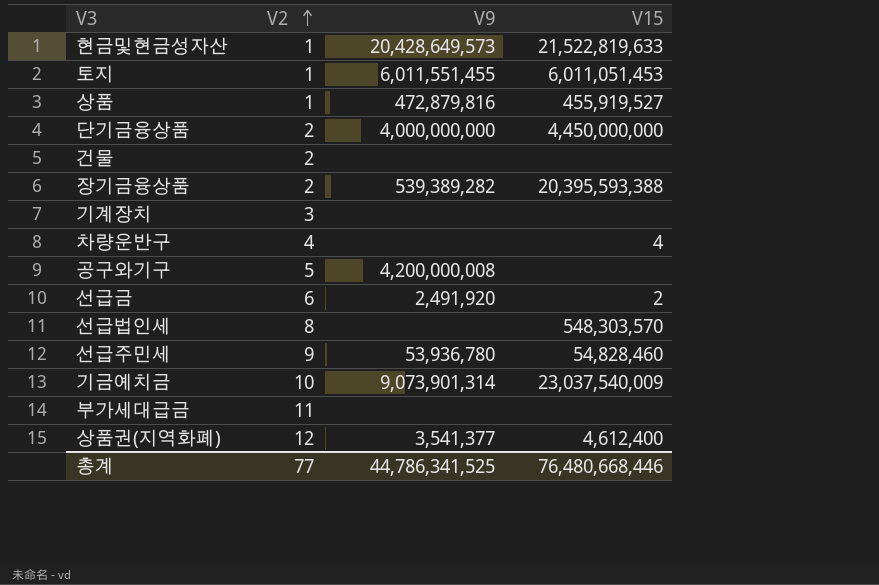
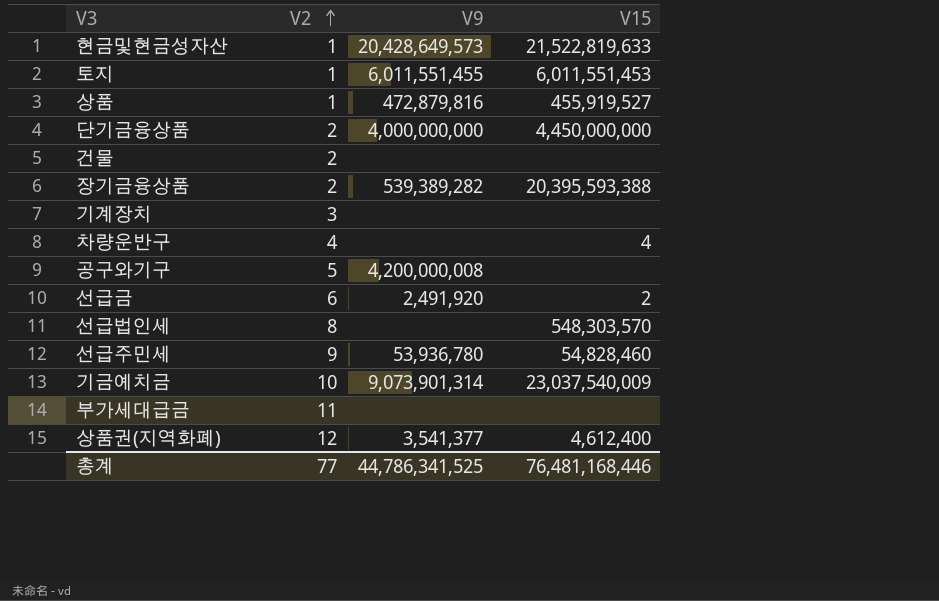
토지 | V15: 6,011,051,453 -> 6,011,551,453
총계 | V15: 76,480,668,446 -> 76,481,168,446

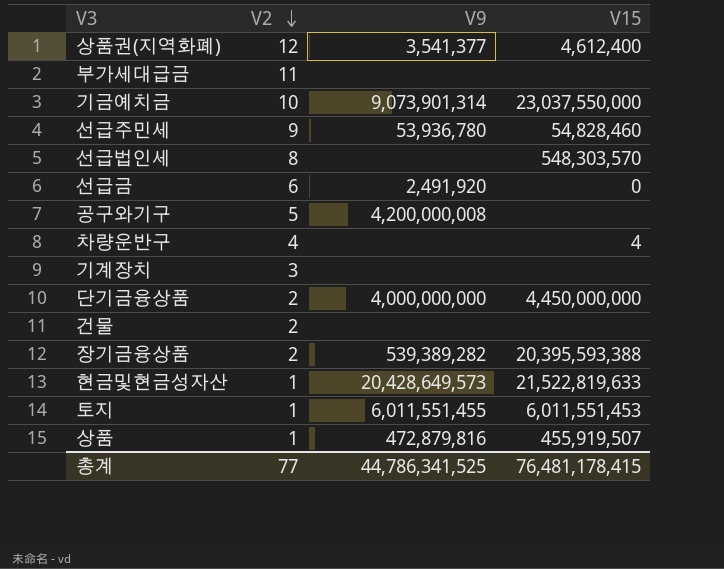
row order: V2 ascending -> V2 descending
기금예치금 | V15: 23,037,540,009 -> 23,037,550,000
선급금 | V15: 2 -> 0
상품 | V15: 455,919,527 -> 455,919,507
총계 | V15: 76,481,168,446 -> 76,481,178,415

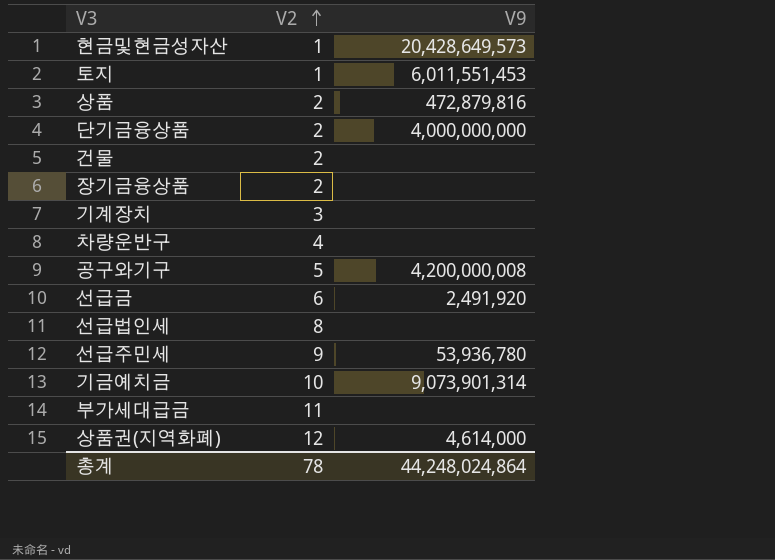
row order: V2 descending -> V2 ascending
column V15 | position: 4 -> none
토지 | V9: 6,011,551,455 -> 6,011,551,453
상품 | V2: 1 -> 2
장기금융상품 | V9: 539,389,282 -> none
상품권(지역화폐) | V9: 3,541,377 -> 4,614,000
총계 | V2: 77 -> 78
총계 | V9: 44,786,341,525 -> 44,248,024,864

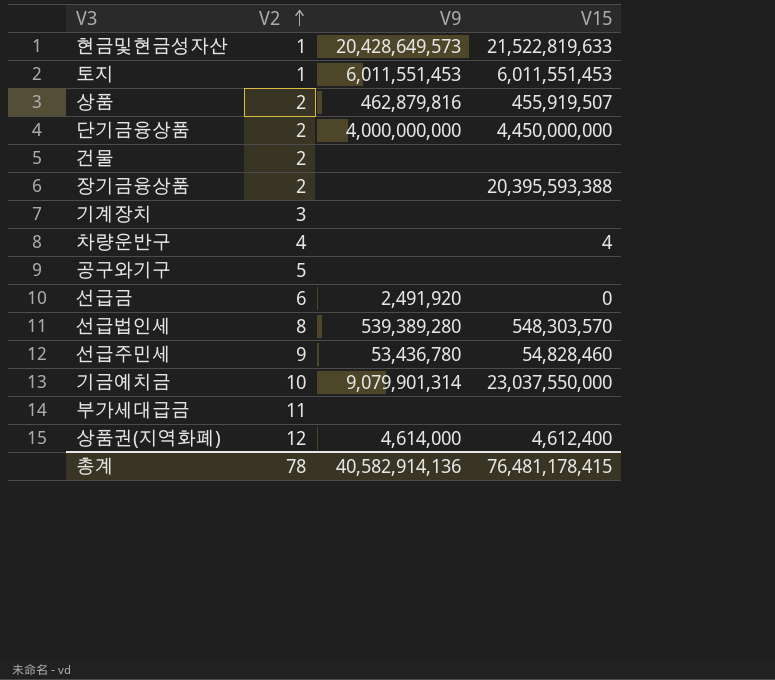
column V15 | position: none -> 4
상품 | V9: 472,879,816 -> 462,879,816
공구와기구 | V9: 4,200,000,008 -> none
선급법인세 | V9: none -> 539,389,280
선급주민세 | V9: 53,936,780 -> 53,436,780
기금예치금 | V9: 9,073,901,314 -> 9,079,901,314
총계 | V9: 44,248,024,864 -> 40,582,914,136

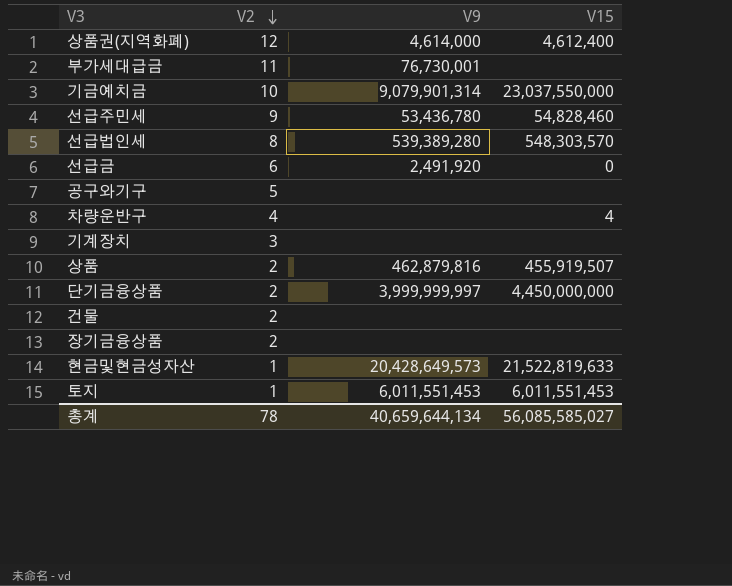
row order: V2 ascending -> V2 descending
부가세대급금 | V9: none -> 76,730,001
단기금융상품 | V9: 4,000,000,000 -> 3,999,999,997
장기금융상품 | V15: 20,395,593,388 -> none
총계 | V9: 40,582,914,136 -> 40,659,644,134
총계 | V15: 76,481,178,415 -> 56,085,585,027

